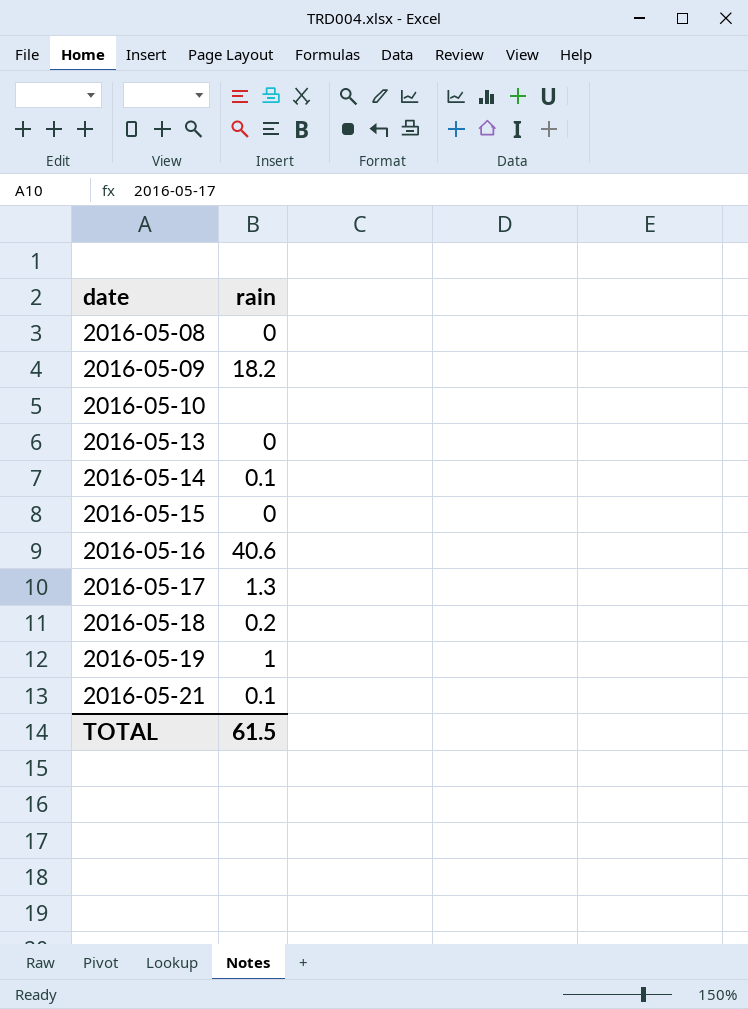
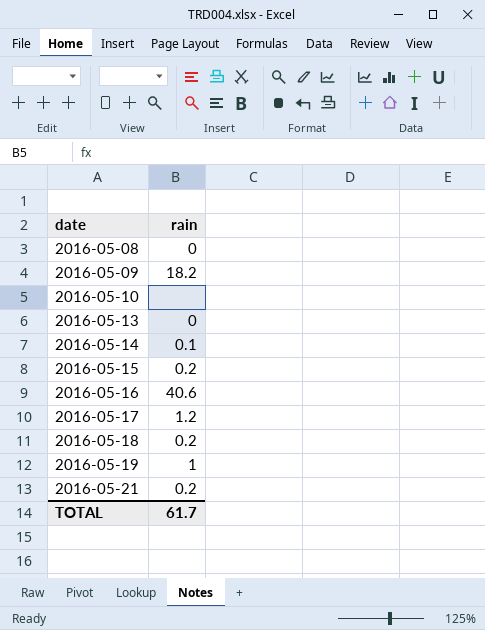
2016-05-15 | rain: 0 -> 0.2
2016-05-17 | rain: 1.3 -> 1.2
2016-05-21 | rain: 0.1 -> 0.2
TOTAL | rain: 61.5 -> 61.7

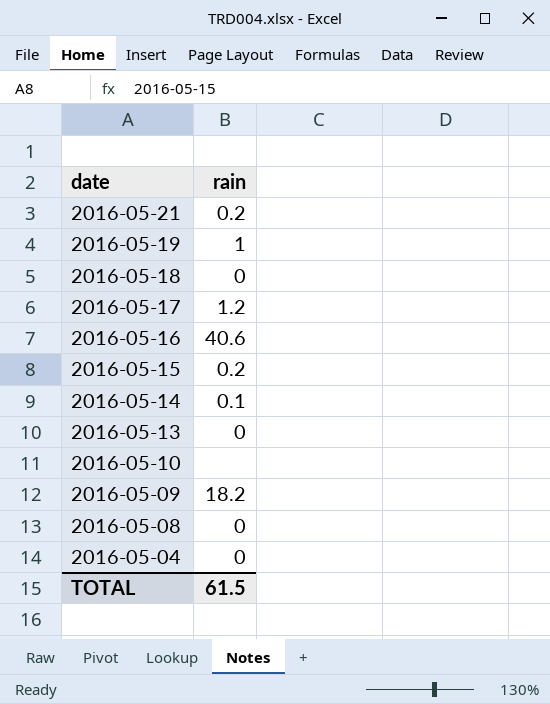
row order: date ascending -> date descending
2016-05-18 | rain: 0.2 -> 0
row 2016-05-04: none -> 0
TOTAL | rain: 61.7 -> 61.5

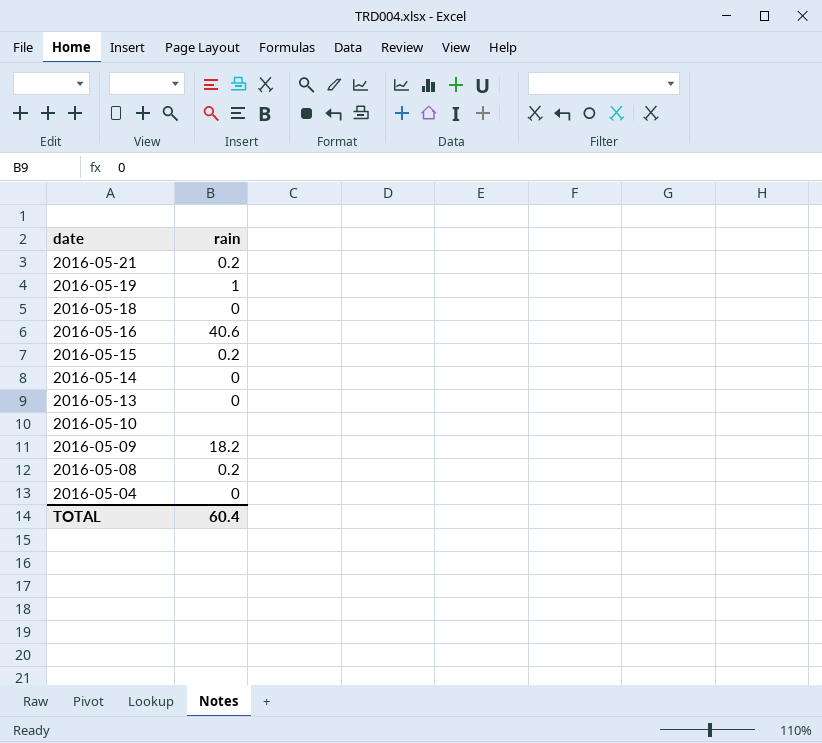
row 2016-05-17: 1.2 -> none
2016-05-14 | rain: 0.1 -> 0
2016-05-08 | rain: 0 -> 0.2
TOTAL | rain: 61.5 -> 60.4

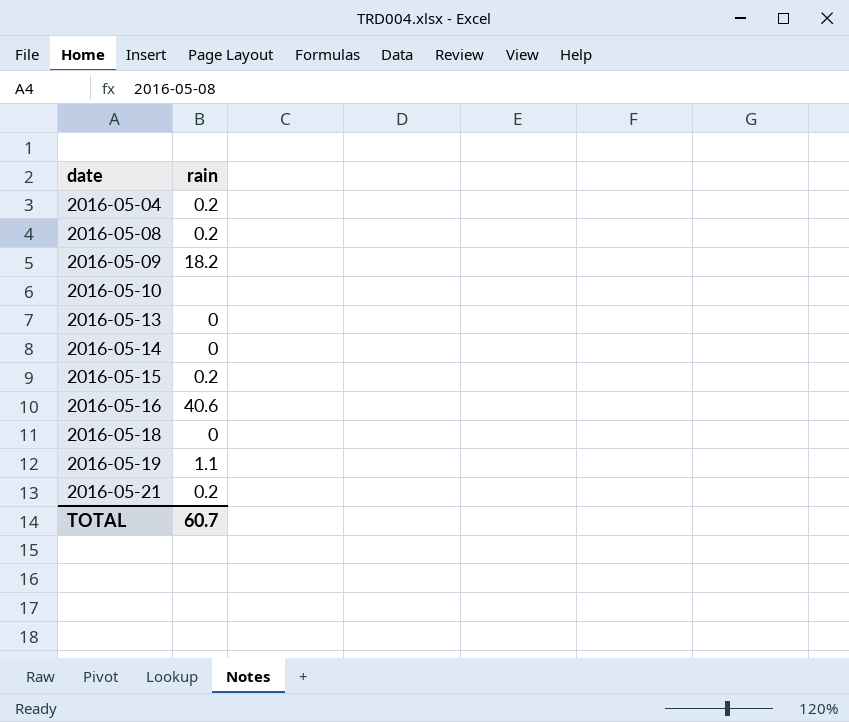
row order: date descending -> date ascending
2016-05-04 | rain: 0 -> 0.2
2016-05-19 | rain: 1 -> 1.1
TOTAL | rain: 60.4 -> 60.7

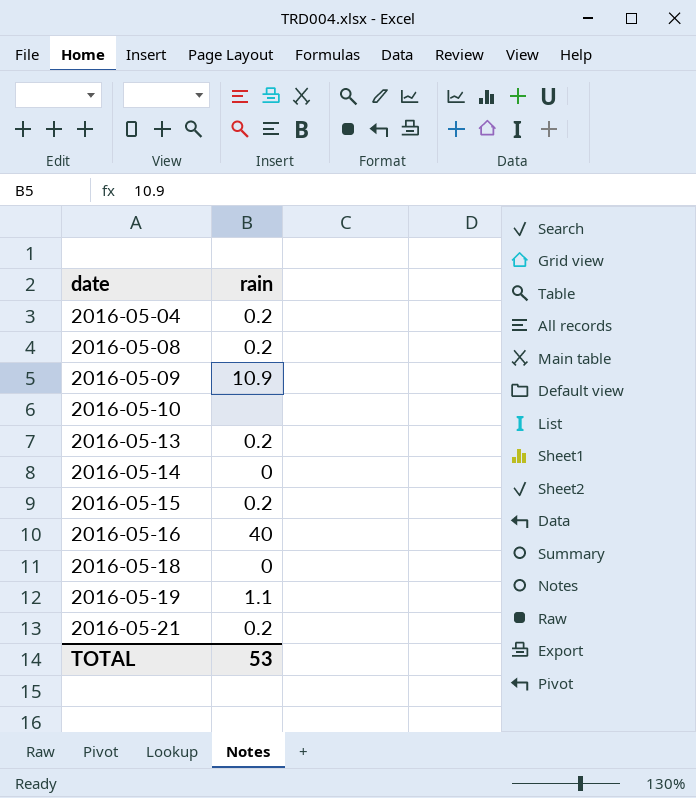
2016-05-09 | rain: 18.2 -> 10.9
2016-05-13 | rain: 0 -> 0.2
2016-05-16 | rain: 40.6 -> 40
TOTAL | rain: 60.7 -> 53

